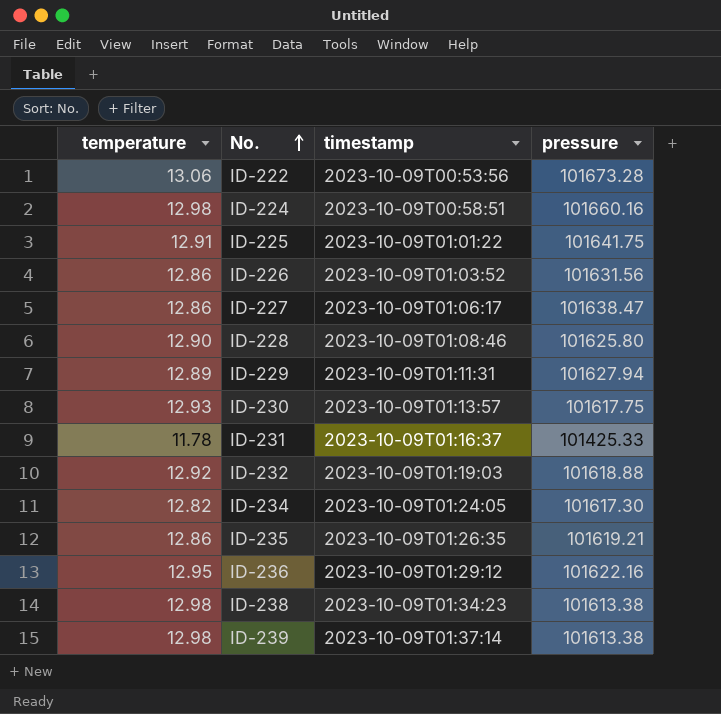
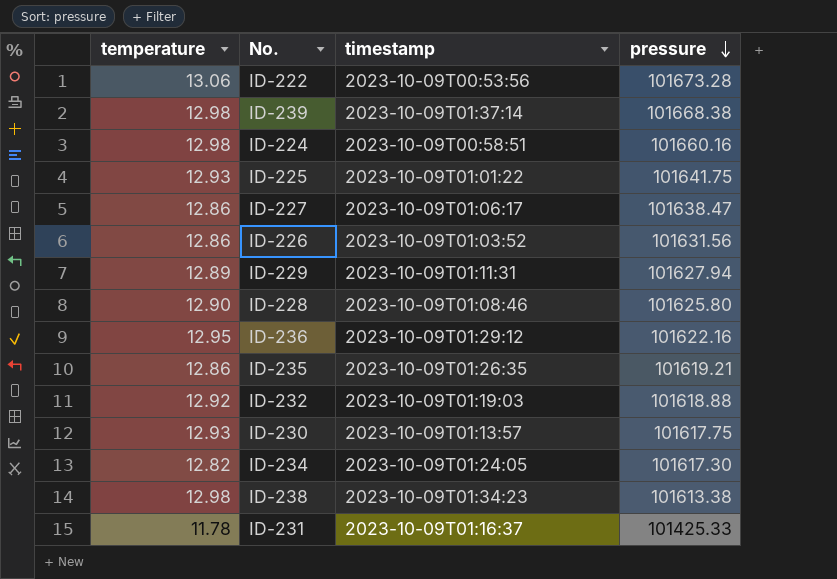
row order: No. ascending -> pressure descending
ID-239 | pressure: 101613.38 -> 101668.38
ID-225 | temperature: 12.91 -> 12.93

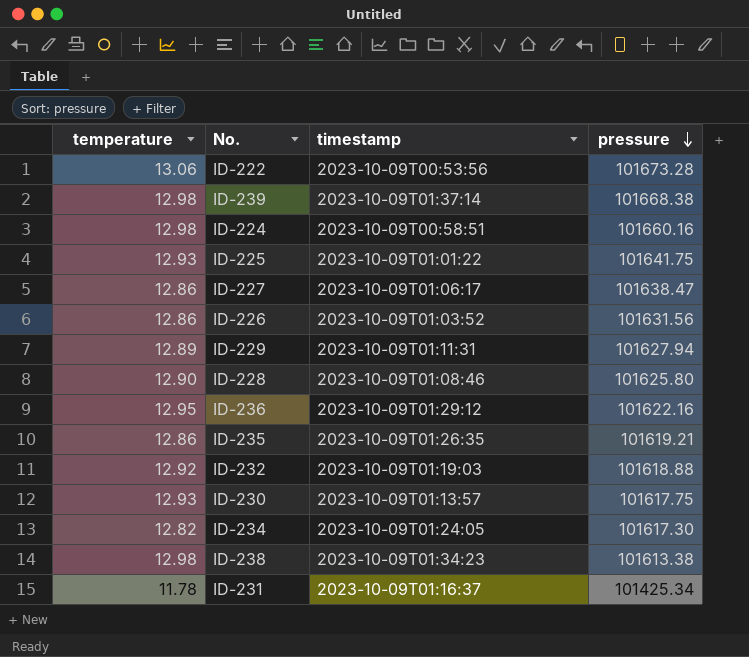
ID-231 | pressure: 101425.33 -> 101425.34

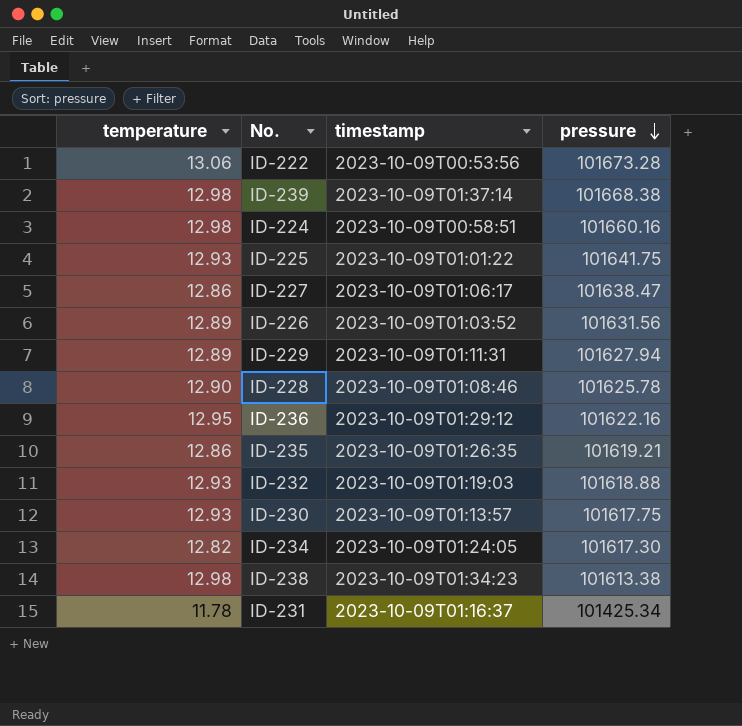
ID-226 | temperature: 12.86 -> 12.89
ID-228 | pressure: 101625.80 -> 101625.78
ID-232 | temperature: 12.92 -> 12.93

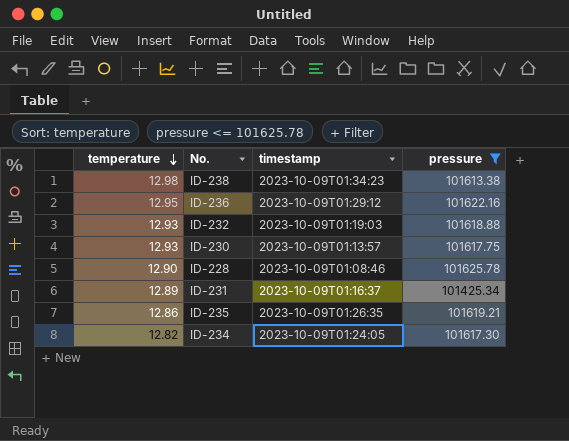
filter: none -> pressure <= 101625.78
row order: pressure descending -> temperature descending
ID-231 | temperature: 11.78 -> 12.89

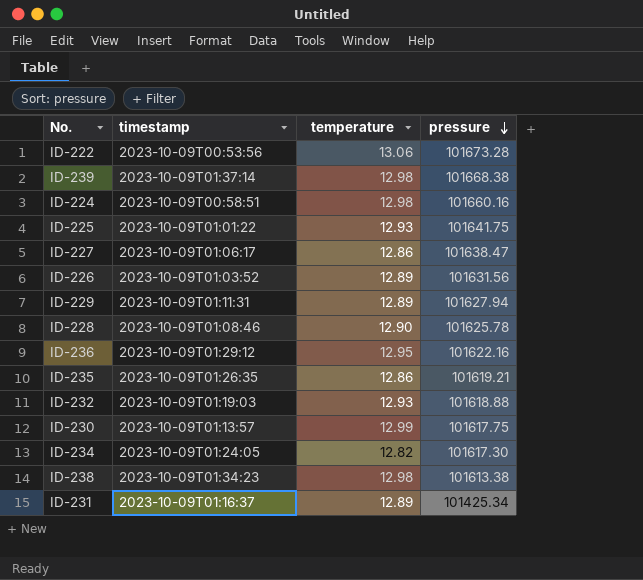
filter: pressure <= 101625.78 -> none
row order: temperature descending -> pressure descending
column temperature | position: 1 -> 3
ID-230 | temperature: 12.93 -> 12.99

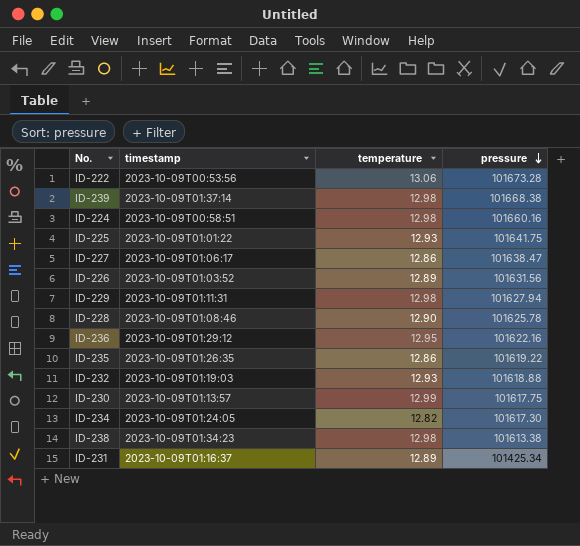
ID-229 | temperature: 12.89 -> 12.98
ID-235 | pressure: 101619.21 -> 101619.22

